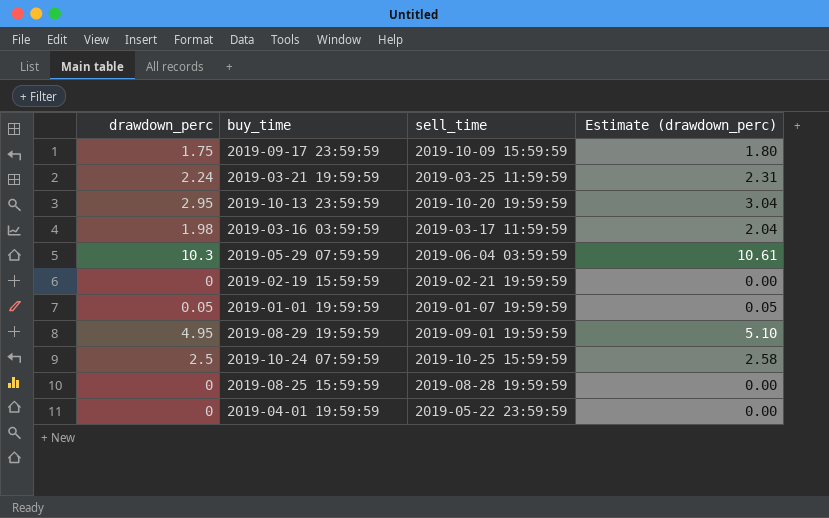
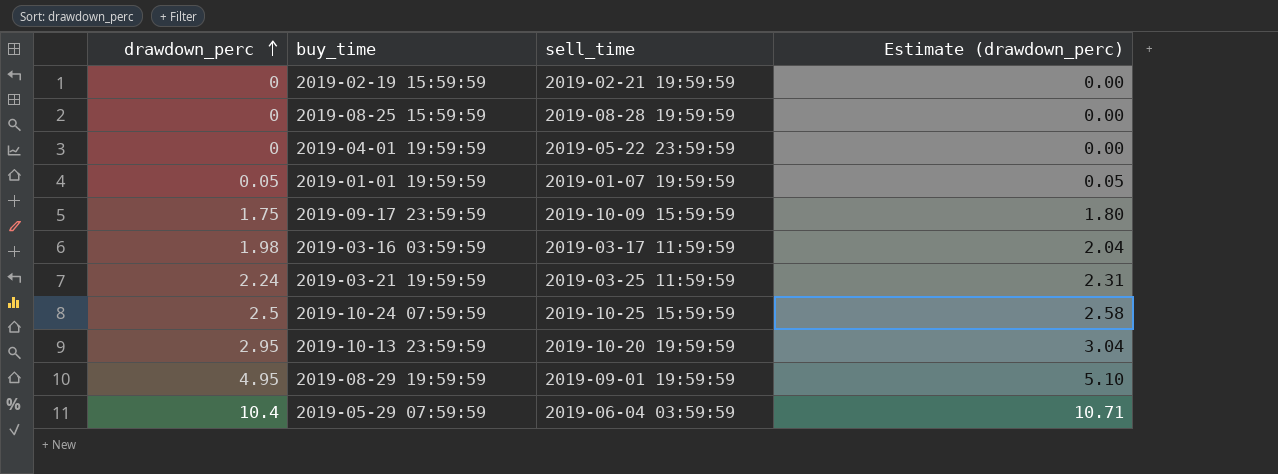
row order: none -> drawdown_perc ascending
2019-05-29 07:59:59 | drawdown_perc: 10.3 -> 10.4
2019-05-29 07:59:59 | Estimate (drawdown_perc): 10.61 -> 10.71

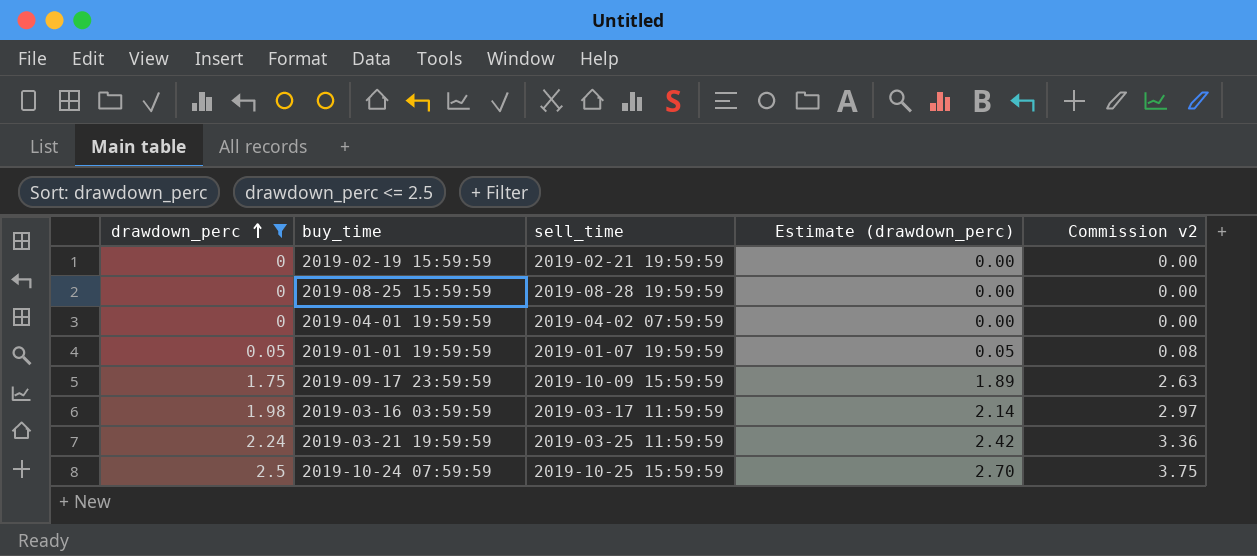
filter: none -> drawdown_perc <= 2.5
column Estimate (drawdown_perc) | formula: [drawdown_perc] * 1.03 -> [drawdown_perc] * 1.08
column Commission v2 | formula: none -> [drawdown_perc] * 1.5
2019-04-01 19:59:59 | sell_time: 2019-05-22 23:59:59 -> 2019-04-02 07:59:59

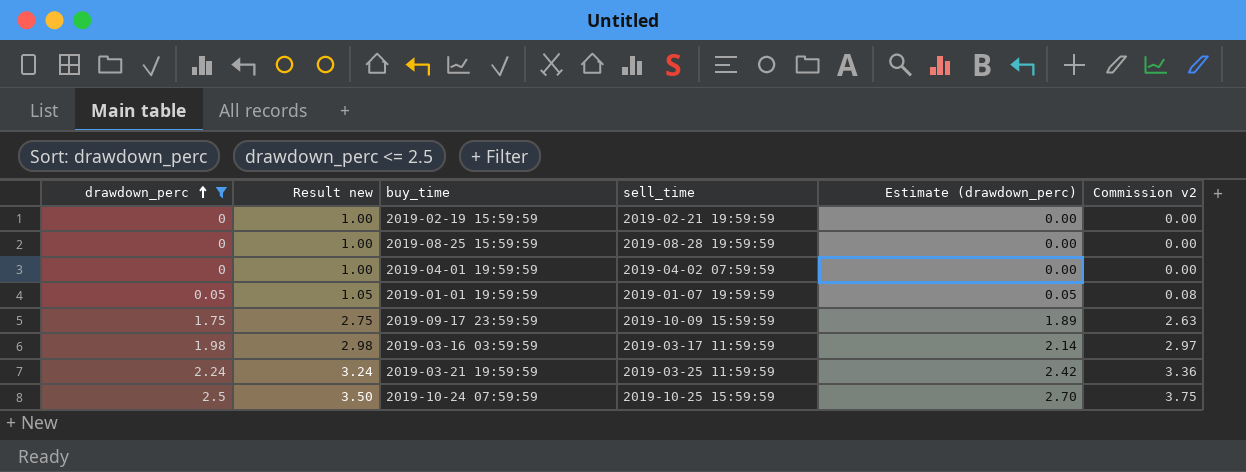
column Result new | formula: none -> [drawdown_perc] + 1

